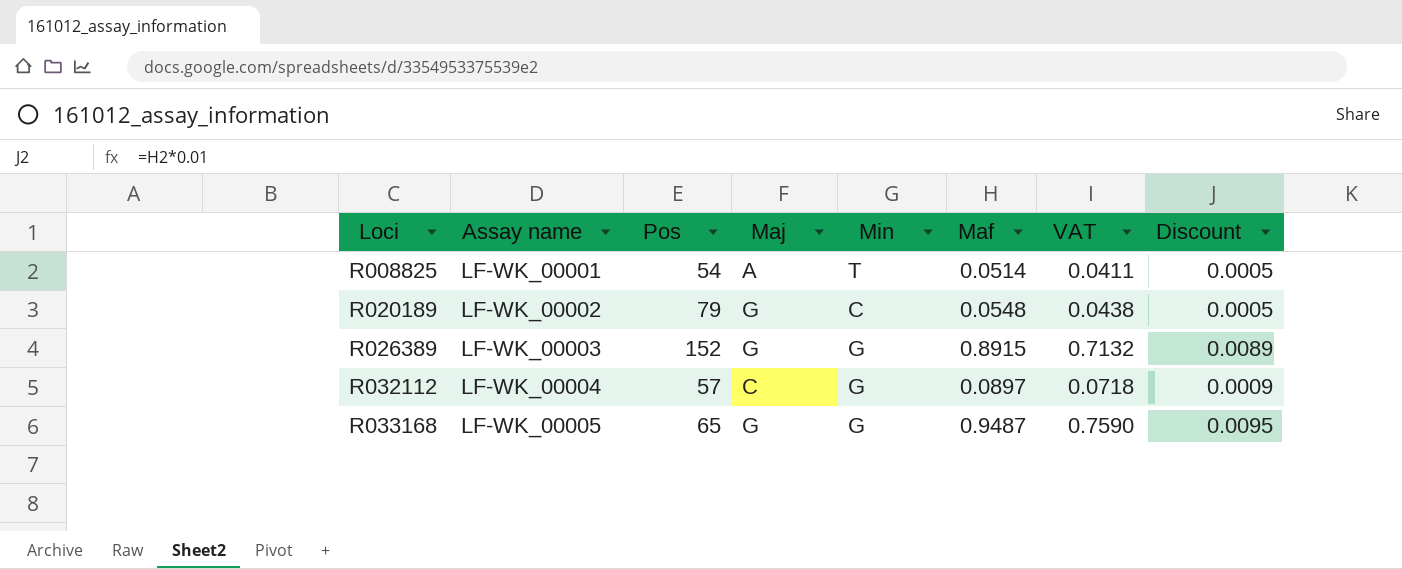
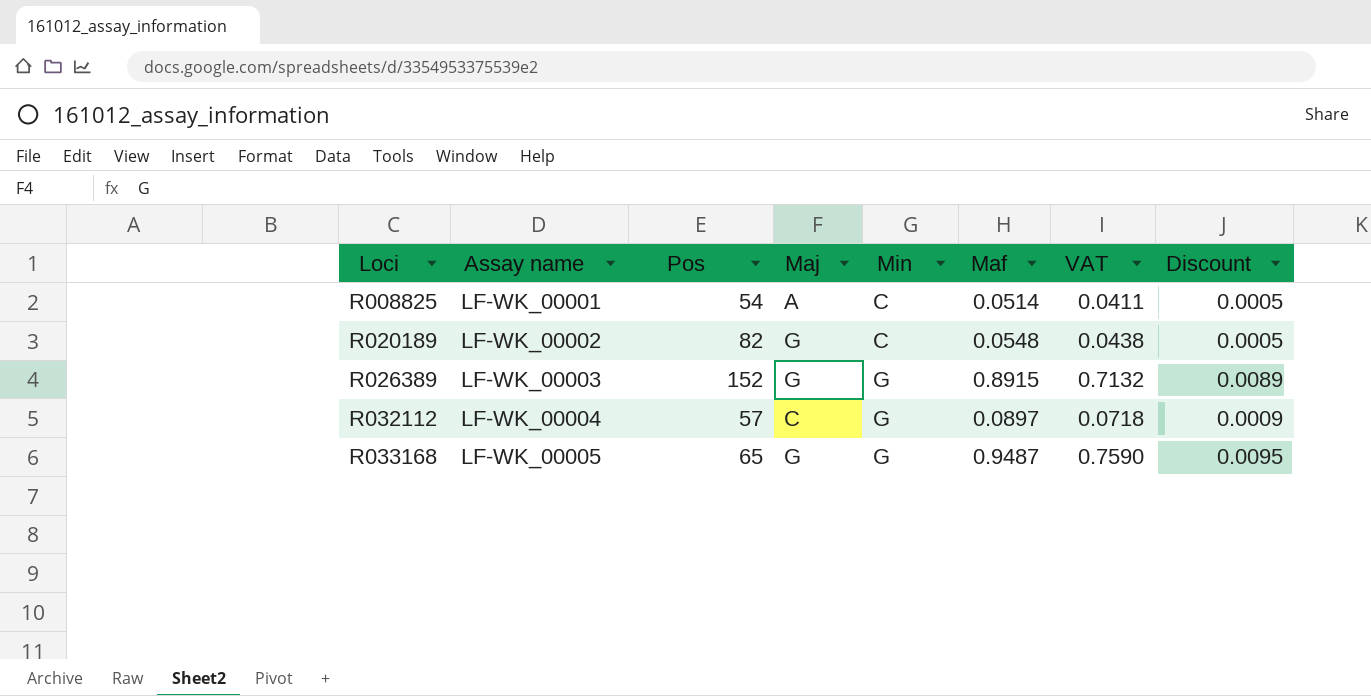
R008825 | Min: T -> C
R020189 | Pos: 79 -> 82

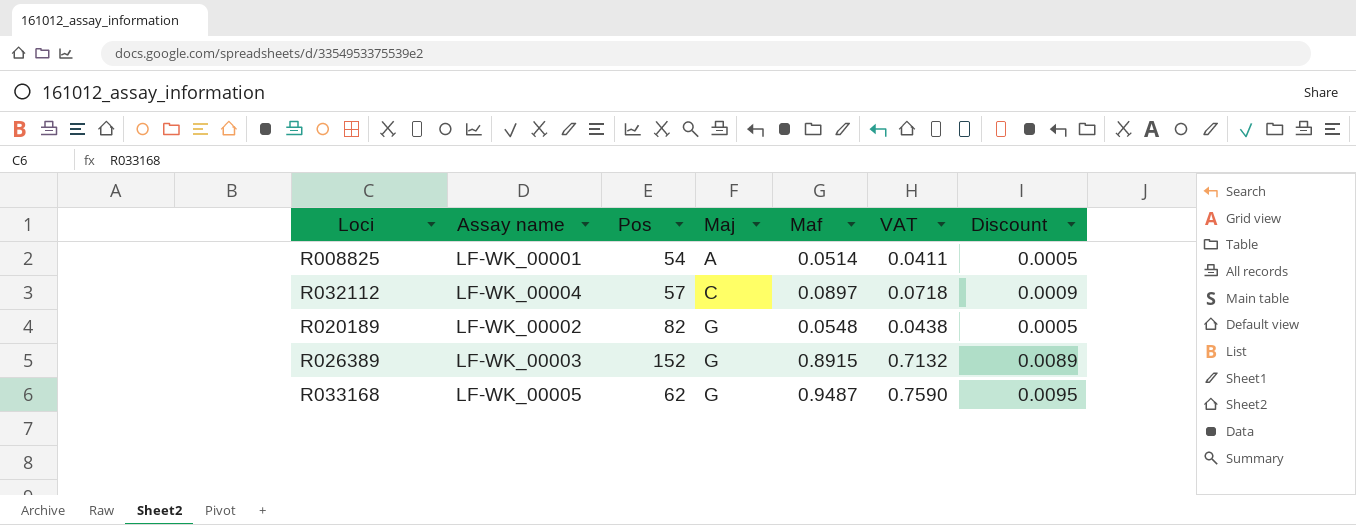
row order: Loci ascending -> Maj ascending
column Min | position: 5 -> none
R033168 | Pos: 65 -> 62

